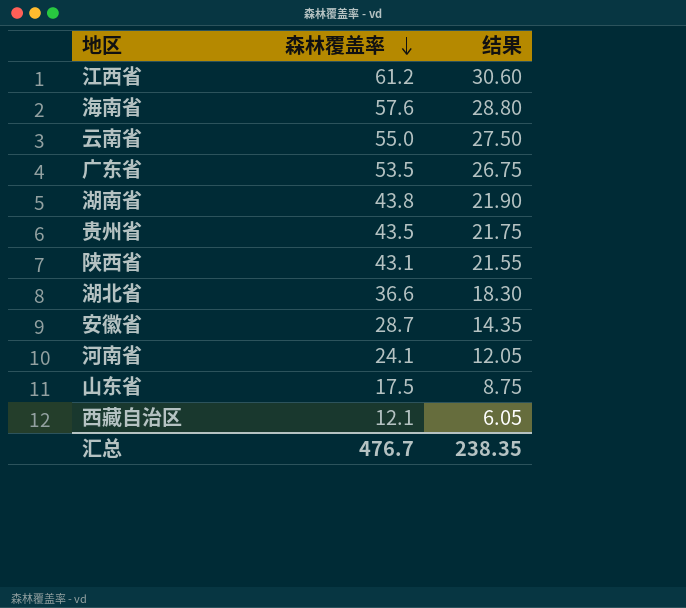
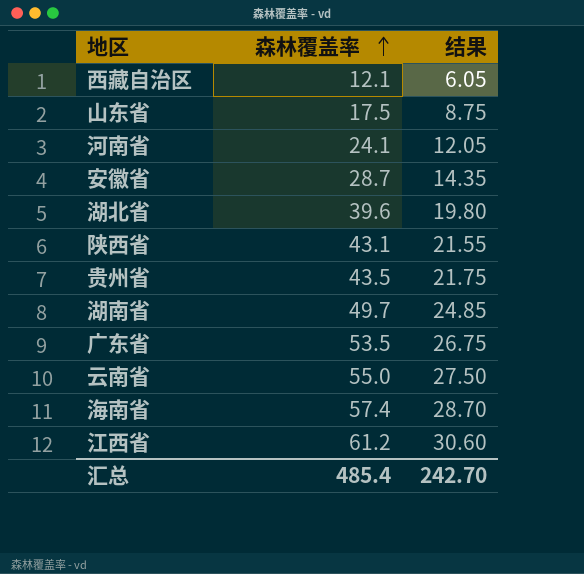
row order: 森林覆盖率 descending -> 森林覆盖率 ascending
湖北省 | 森林覆盖率: 36.6 -> 39.6
湖北省 | 结果: 18.30 -> 19.80
湖南省 | 森林覆盖率: 43.8 -> 49.7
湖南省 | 结果: 21.90 -> 24.85
海南省 | 森林覆盖率: 57.6 -> 57.4
海南省 | 结果: 28.80 -> 28.70
汇总 | 森林覆盖率: 476.7 -> 485.4
汇总 | 结果: 238.35 -> 242.70

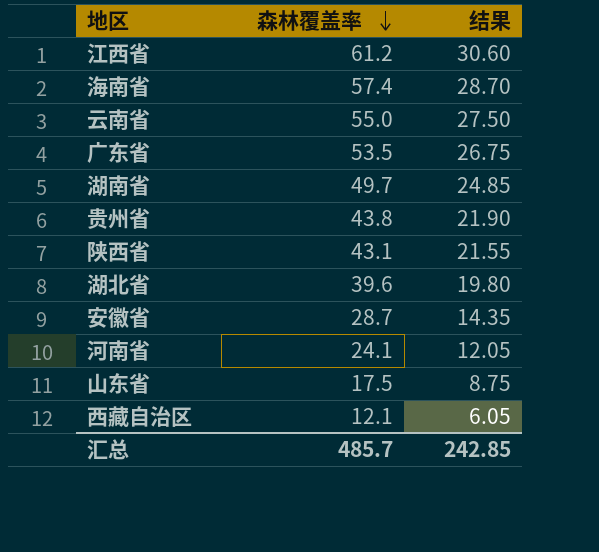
row order: 森林覆盖率 ascending -> 森林覆盖率 descending
贵州省 | 森林覆盖率: 43.5 -> 43.8
贵州省 | 结果: 21.75 -> 21.90
汇总 | 森林覆盖率: 485.4 -> 485.7
汇总 | 结果: 242.70 -> 242.85

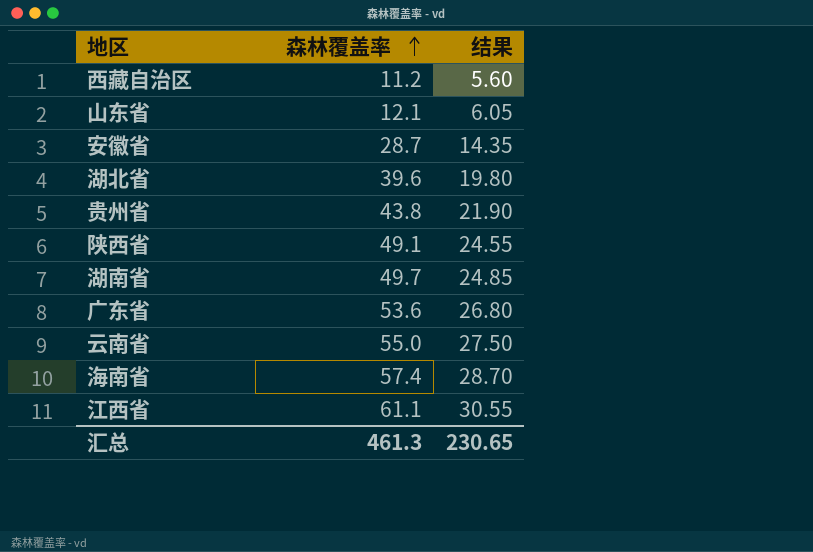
row order: 森林覆盖率 descending -> 森林覆盖率 ascending
row 河南省: 24.1 | 12.05 -> none
西藏自治区 | 森林覆盖率: 12.1 -> 11.2
西藏自治区 | 结果: 6.05 -> 5.60
山东省 | 森林覆盖率: 17.5 -> 12.1
山东省 | 结果: 8.75 -> 6.05
陕西省 | 森林覆盖率: 43.1 -> 49.1
陕西省 | 结果: 21.55 -> 24.55
广东省 | 森林覆盖率: 53.5 -> 53.6
广东省 | 结果: 26.75 -> 26.80
江西省 | 森林覆盖率: 61.2 -> 61.1
江西省 | 结果: 30.60 -> 30.55
汇总 | 森林覆盖率: 485.7 -> 461.3
汇总 | 结果: 242.85 -> 230.65

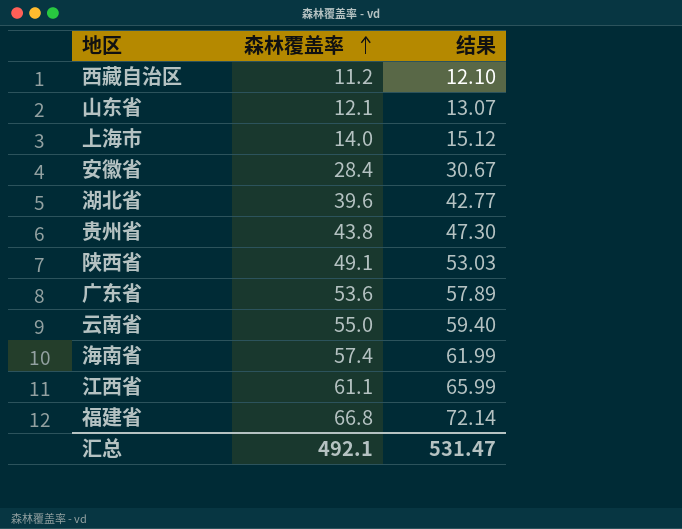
column 结果 | formula: [森林覆盖率] * 0.5 -> [森林覆盖率] * 1.08
row 湖南省: 49.7 | 24.85 -> none
row 上海市: none -> 14.0 | 15.12
安徽省 | 森林覆盖率: 28.7 -> 28.4
row 福建省: none -> 66.8 | 72.14
汇总 | 森林覆盖率: 461.3 -> 492.1
汇总 | 结果: 230.65 -> 531.47

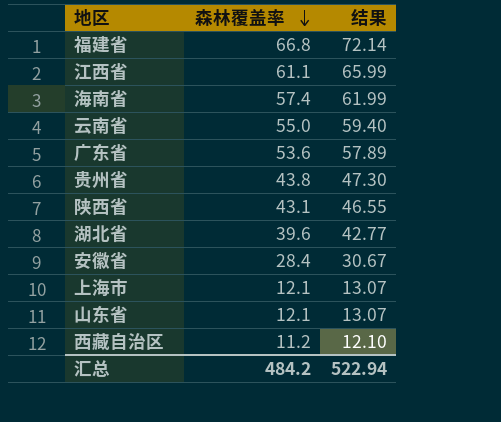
row order: 森林覆盖率 ascending -> 森林覆盖率 descending
陕西省 | 森林覆盖率: 49.1 -> 43.1
陕西省 | 结果: 53.03 -> 46.55
上海市 | 森林覆盖率: 14.0 -> 12.1
上海市 | 结果: 15.12 -> 13.07
汇总 | 森林覆盖率: 492.1 -> 484.2
汇总 | 结果: 531.47 -> 522.94

